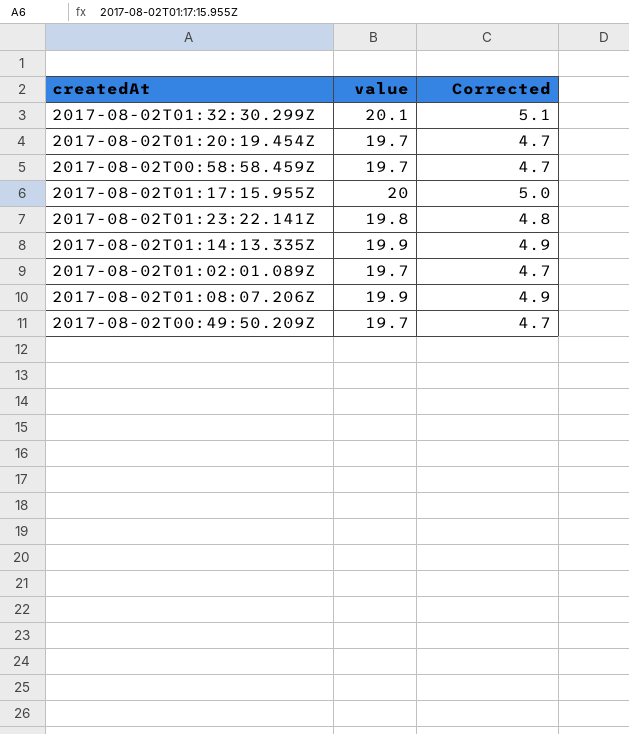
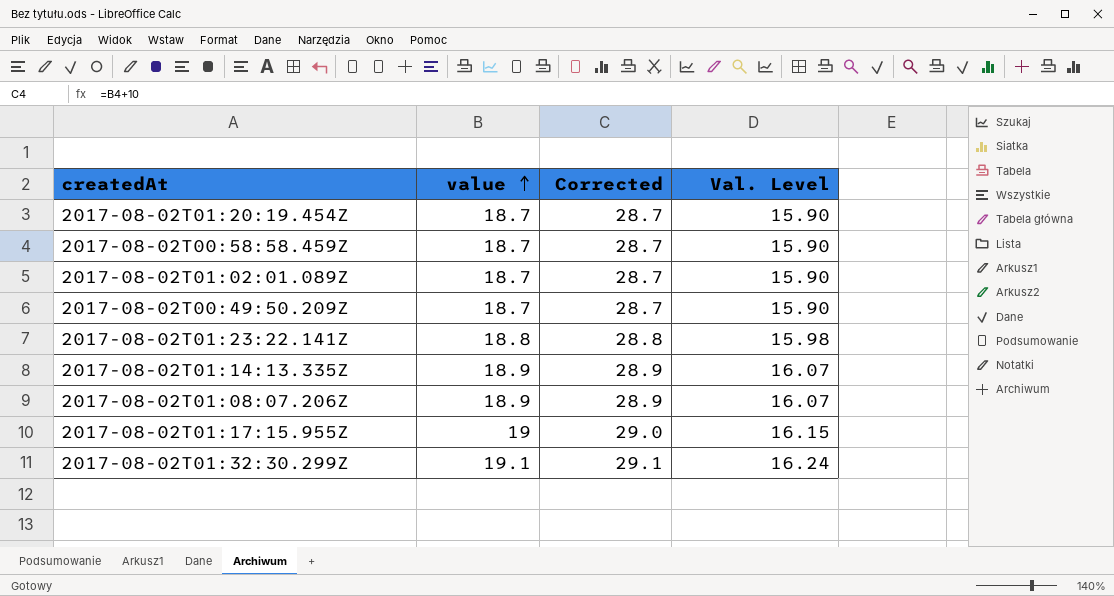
row order: none -> value ascending
column Corrected | formula: [value] - 15 -> [value] + 10
column Val. Level | formula: none -> [value] * 0.85
2017-08-02T01:20:19.454Z | value: 19.7 -> 18.7
2017-08-02T00:58:58.459Z | value: 19.7 -> 18.7
2017-08-02T01:02:01.089Z | value: 19.7 -> 18.7
2017-08-02T00:49:50.209Z | value: 19.7 -> 18.7
2017-08-02T01:23:22.141Z | value: 19.8 -> 18.8
2017-08-02T01:14:13.335Z | value: 19.9 -> 18.9
2017-08-02T01:08:07.206Z | value: 19.9 -> 18.9
2017-08-02T01:17:15.955Z | value: 20 -> 19
2017-08-02T01:32:30.299Z | value: 20.1 -> 19.1

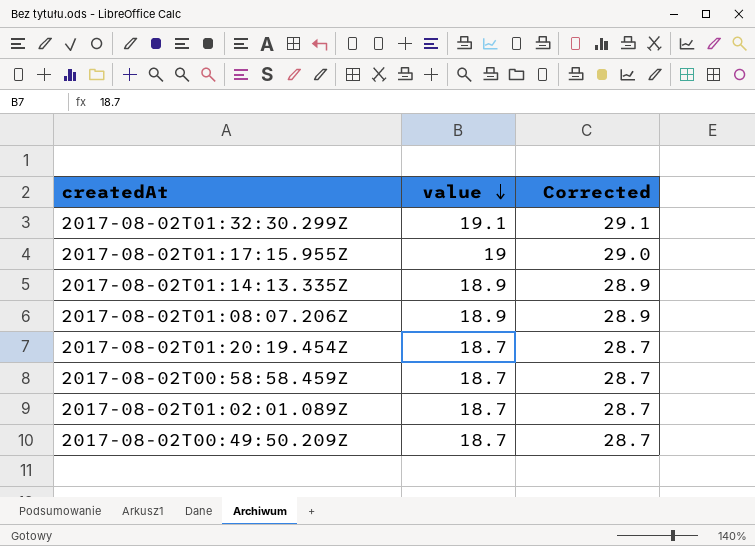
row order: value ascending -> value descending
column Val. Level | formula: [value] * 0.85 -> none
row 2017-08-02T01:23:22.141Z: 18.8 | 28.8 | 15.98 -> none

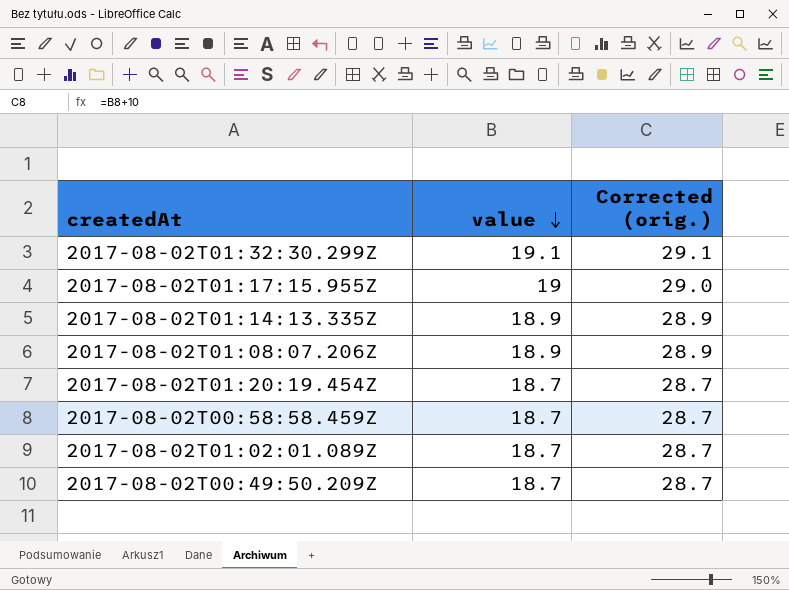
column name: Corrected -> Corrected (orig.)

